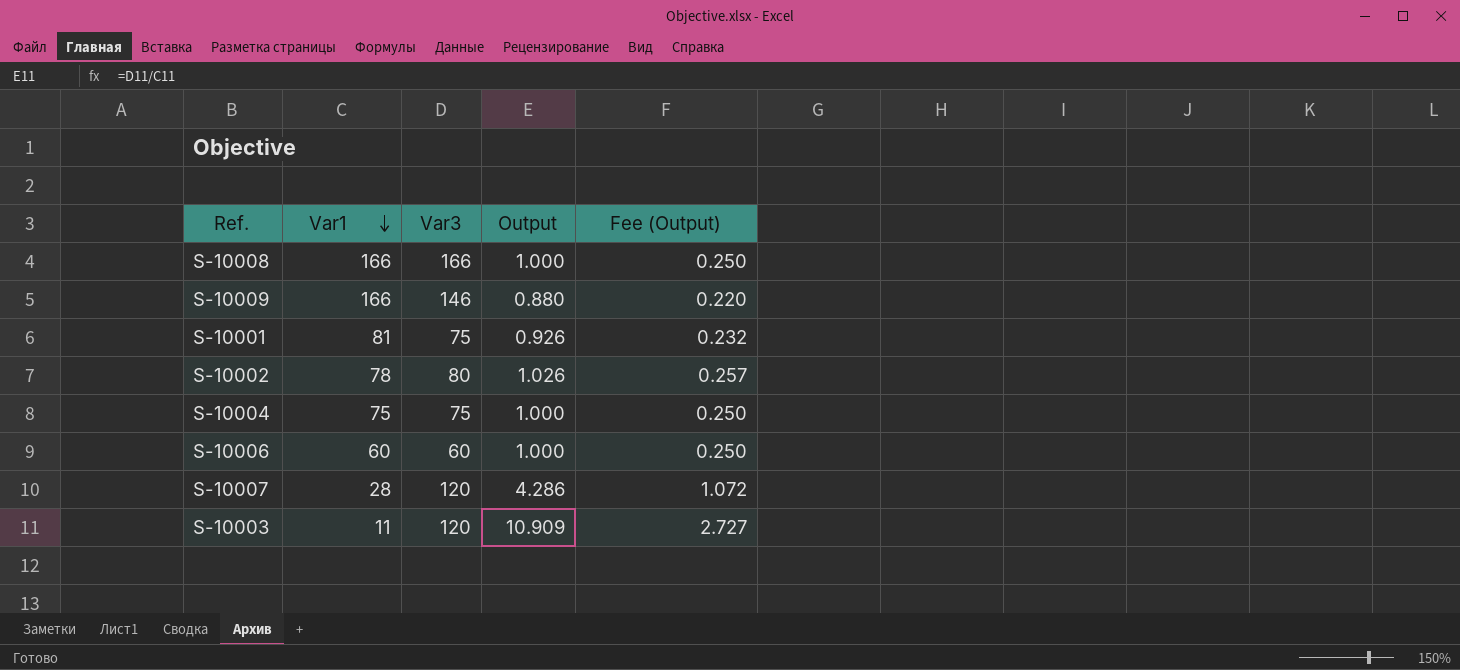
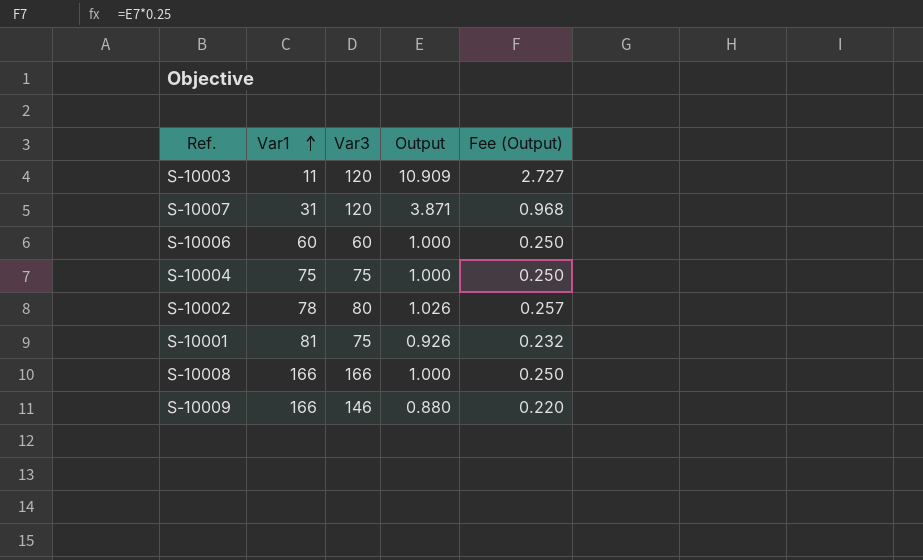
row order: Var1 descending -> Var1 ascending
S-10007 | Var1: 28 -> 31
S-10007 | Output: 4.286 -> 3.871
S-10007 | Fee (Output): 1.072 -> 0.968

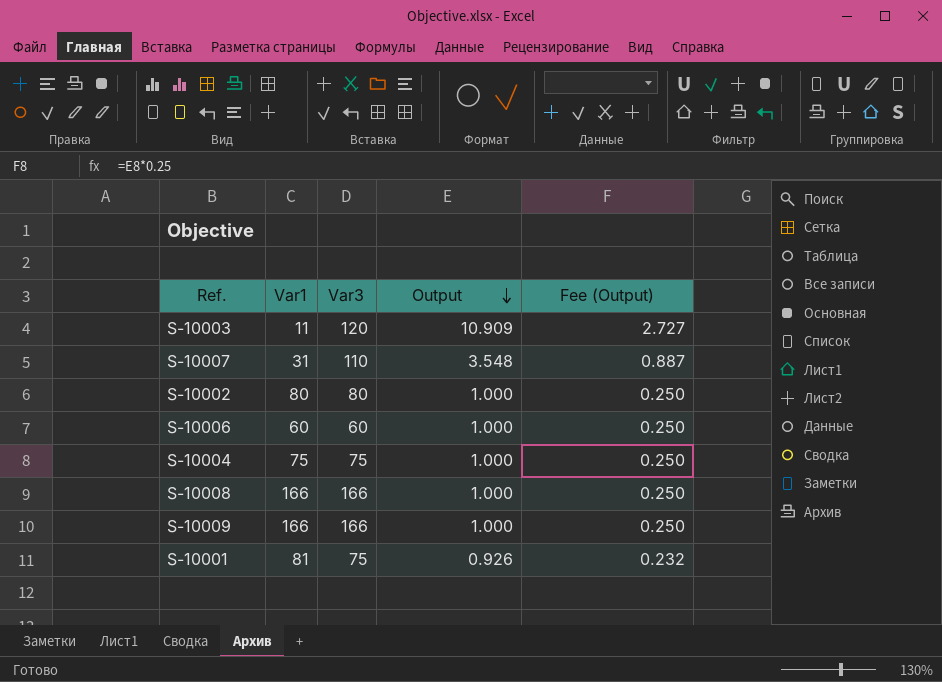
row order: Var1 ascending -> Output descending
S-10007 | Var3: 120 -> 110
S-10007 | Output: 3.871 -> 3.548
S-10007 | Fee (Output): 0.968 -> 0.887
S-10002 | Var1: 78 -> 80
S-10002 | Output: 1.026 -> 1.000
S-10002 | Fee (Output): 0.257 -> 0.250
S-10009 | Var3: 146 -> 166
S-10009 | Output: 0.880 -> 1.000
S-10009 | Fee (Output): 0.220 -> 0.250

